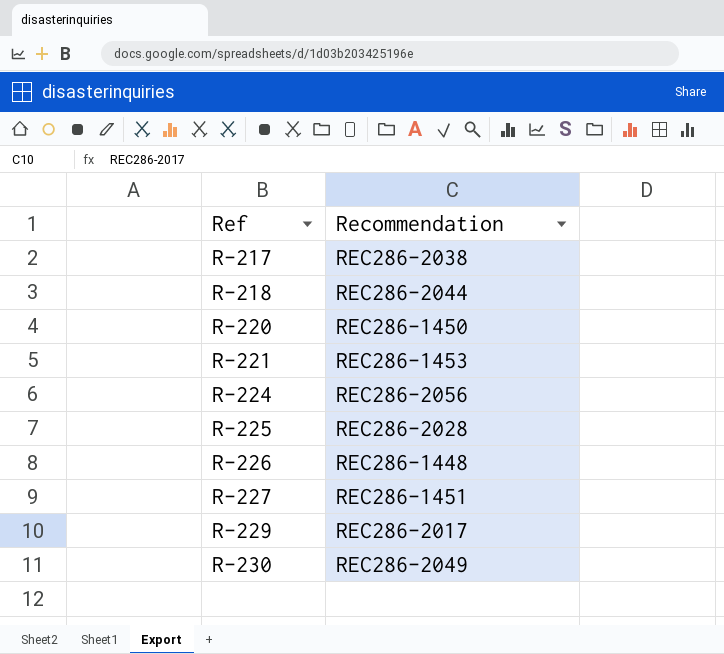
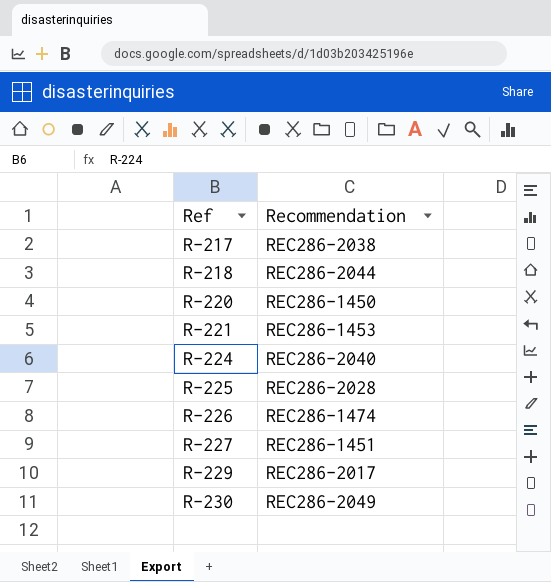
R-224 | Recommendation: REC286-2056 -> REC286-2040
R-226 | Recommendation: REC286-1448 -> REC286-1474

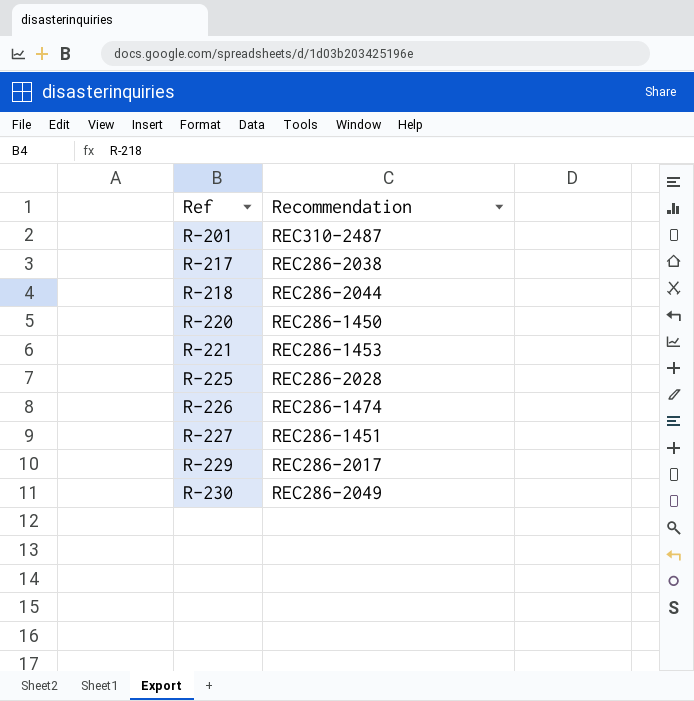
row R-224: REC286-2040 -> none
row R-201: none -> REC310-2487

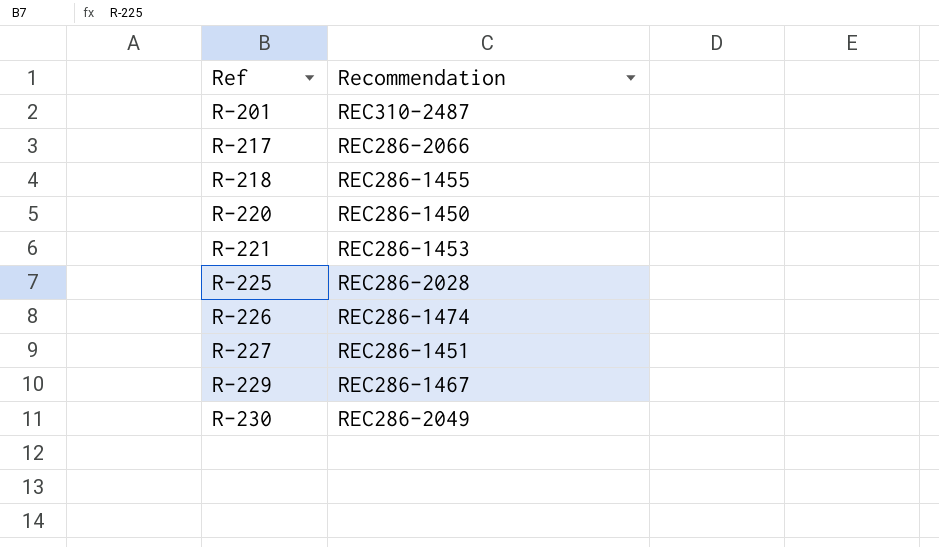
R-217 | Recommendation: REC286-2038 -> REC286-2066
R-218 | Recommendation: REC286-2044 -> REC286-1455
R-229 | Recommendation: REC286-2017 -> REC286-1467

